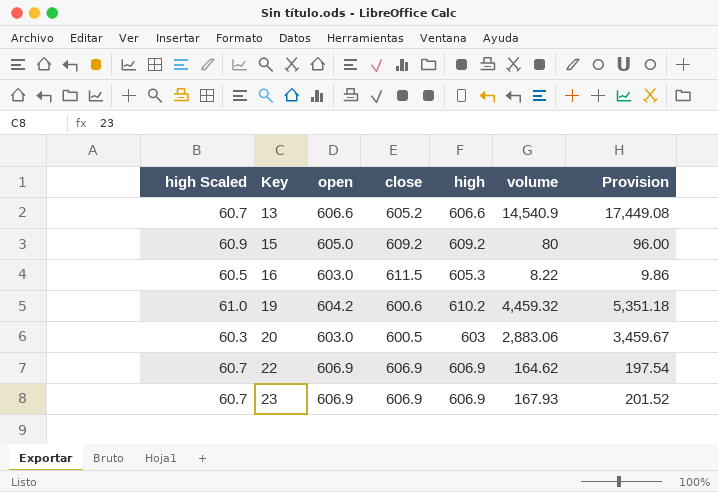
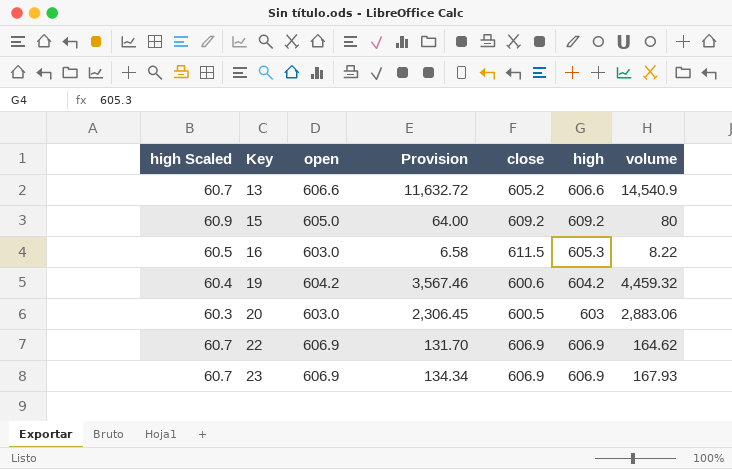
column Provision | formula: [volume] * 1.2 -> [volume] * 0.8
column Provision | position: 7 -> 4
19 | high Scaled: 61.0 -> 60.4
19 | high: 610.2 -> 604.2

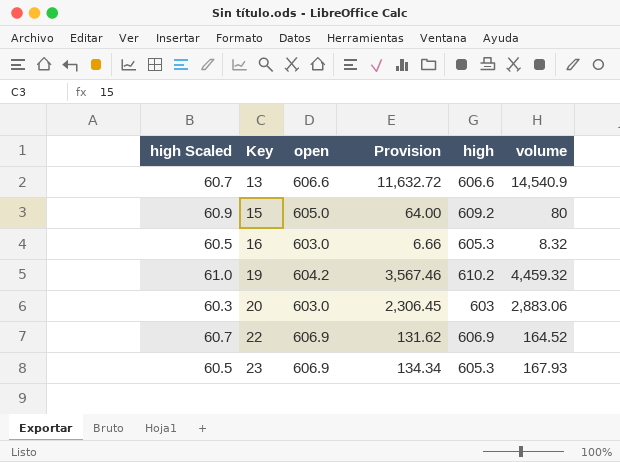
column close | position: 5 -> none
16 | Provision: 6.58 -> 6.66
16 | volume: 8.22 -> 8.32
19 | high Scaled: 60.4 -> 61.0
19 | high: 604.2 -> 610.2
22 | Provision: 131.70 -> 131.62
22 | volume: 164.62 -> 164.52
23 | high Scaled: 60.7 -> 60.5
23 | high: 606.9 -> 605.3

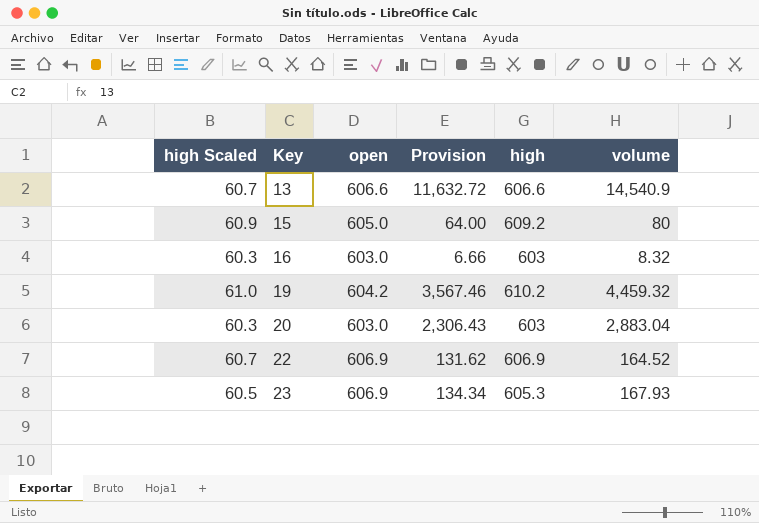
16 | high Scaled: 60.5 -> 60.3
16 | high: 605.3 -> 603
20 | Provision: 2,306.45 -> 2,306.43
20 | volume: 2,883.06 -> 2,883.04

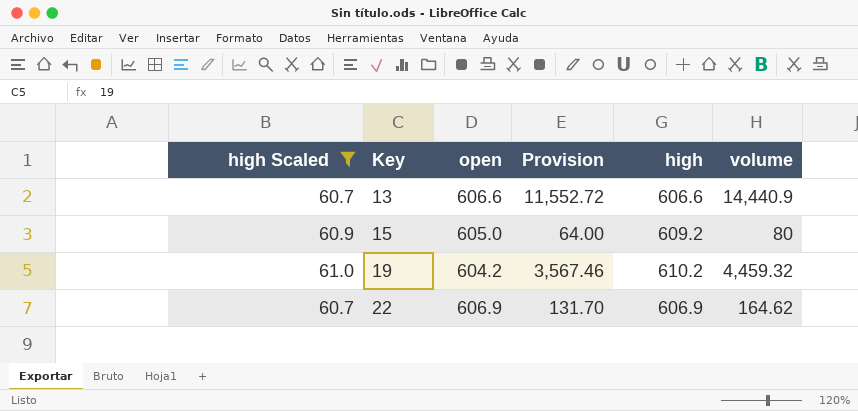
filter: none -> high Scaled >= 60.7
13 | Provision: 11,632.72 -> 11,552.72
13 | volume: 14,540.9 -> 14,440.9
22 | Provision: 131.62 -> 131.70
22 | volume: 164.52 -> 164.62

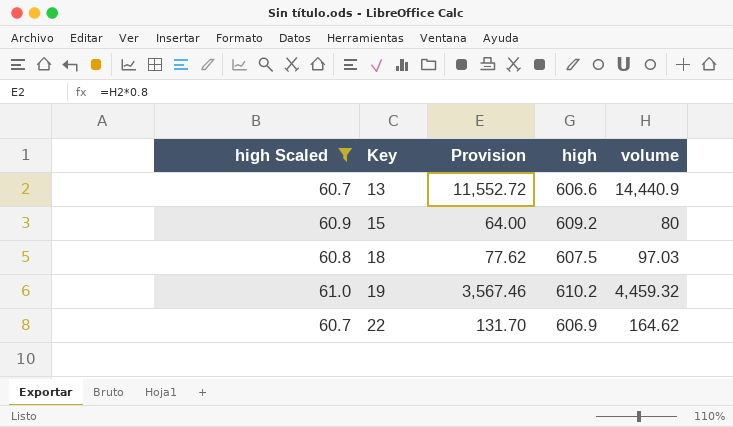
column open | position: 3 -> none
row 18: none -> 60.8 | 77.62 | 607.5 | 97.03

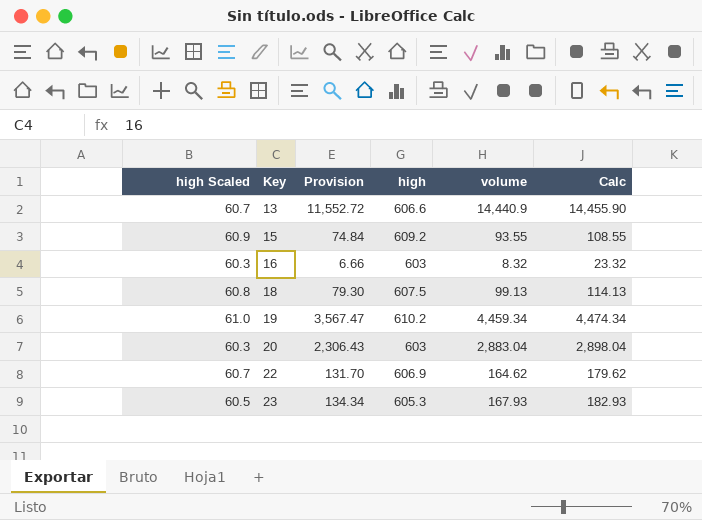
filter: high Scaled >= 60.7 -> none
column Calc | formula: none -> [volume] + 15
15 | Provision: 64.00 -> 74.84
15 | volume: 80 -> 93.55
18 | Provision: 77.62 -> 79.30
18 | volume: 97.03 -> 99.13
19 | Provision: 3,567.46 -> 3,567.47
19 | volume: 4,459.32 -> 4,459.34

